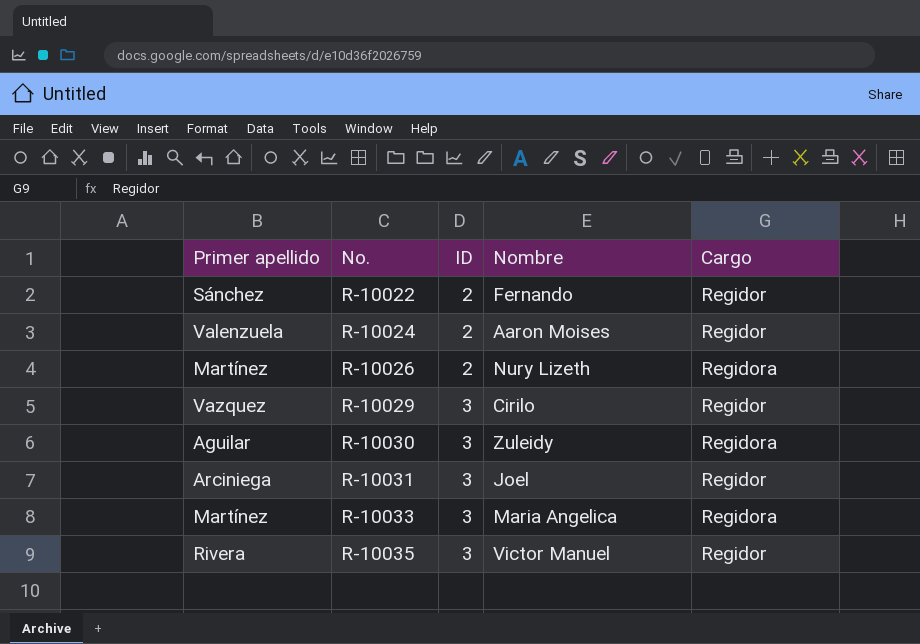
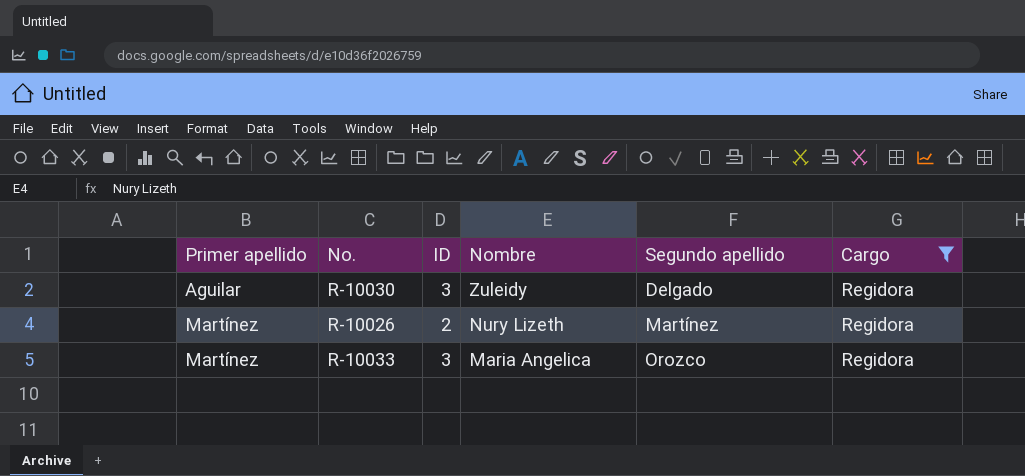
filter: none -> Cargo = Regidora
row order: No. ascending -> Primer apellido ascending
column Segundo apellido | position: none -> 5

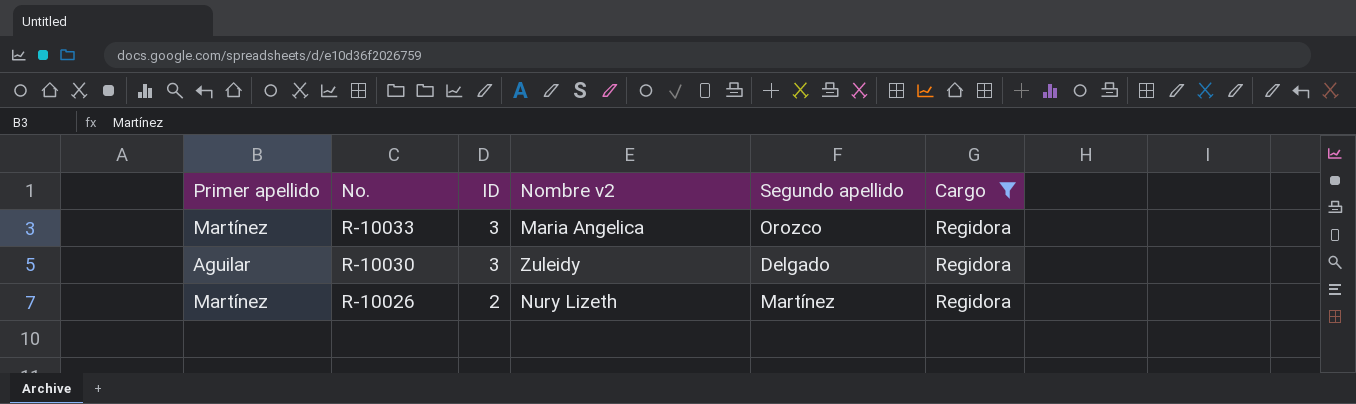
row order: Primer apellido ascending -> No. descending
column name: Nombre -> Nombre v2

